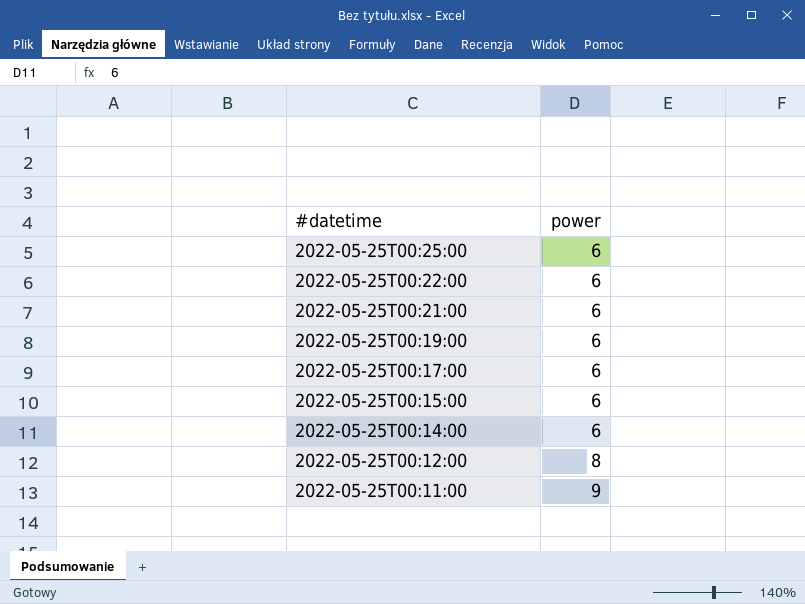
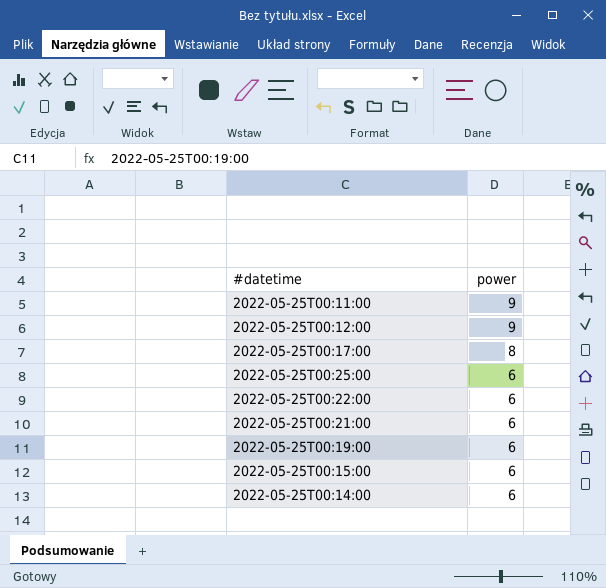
row order: #datetime descending -> power descending
2022-05-25T00:12:00 | power: 8 -> 9
2022-05-25T00:17:00 | power: 6 -> 8

